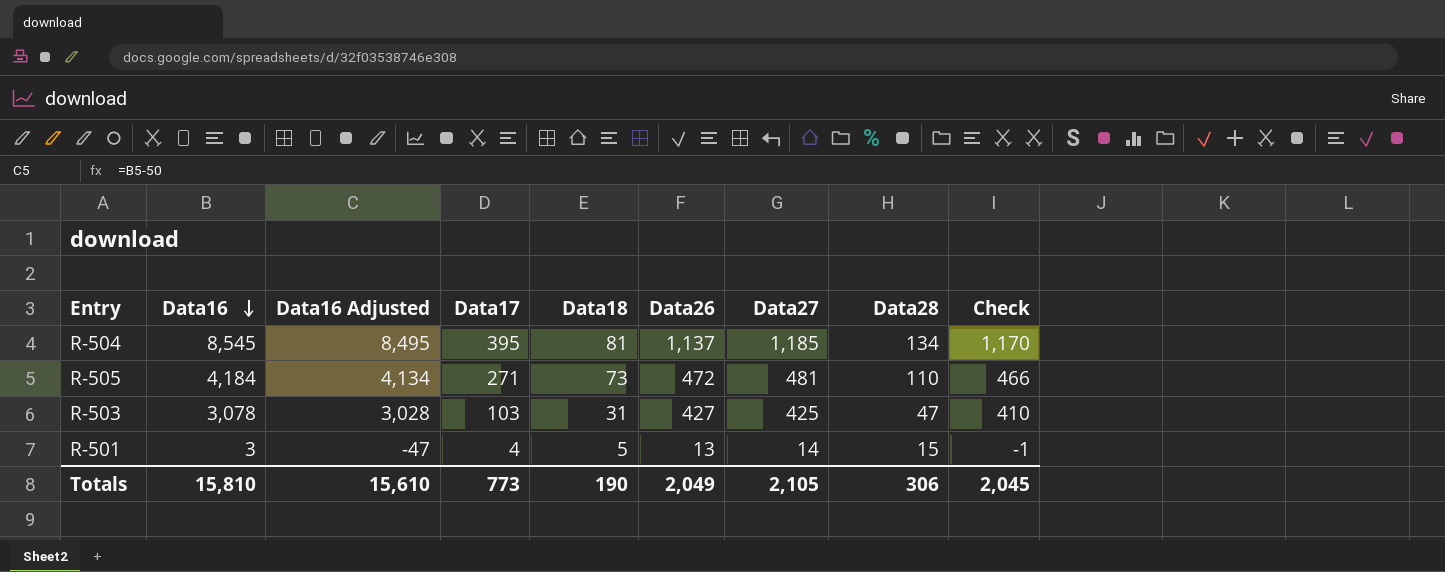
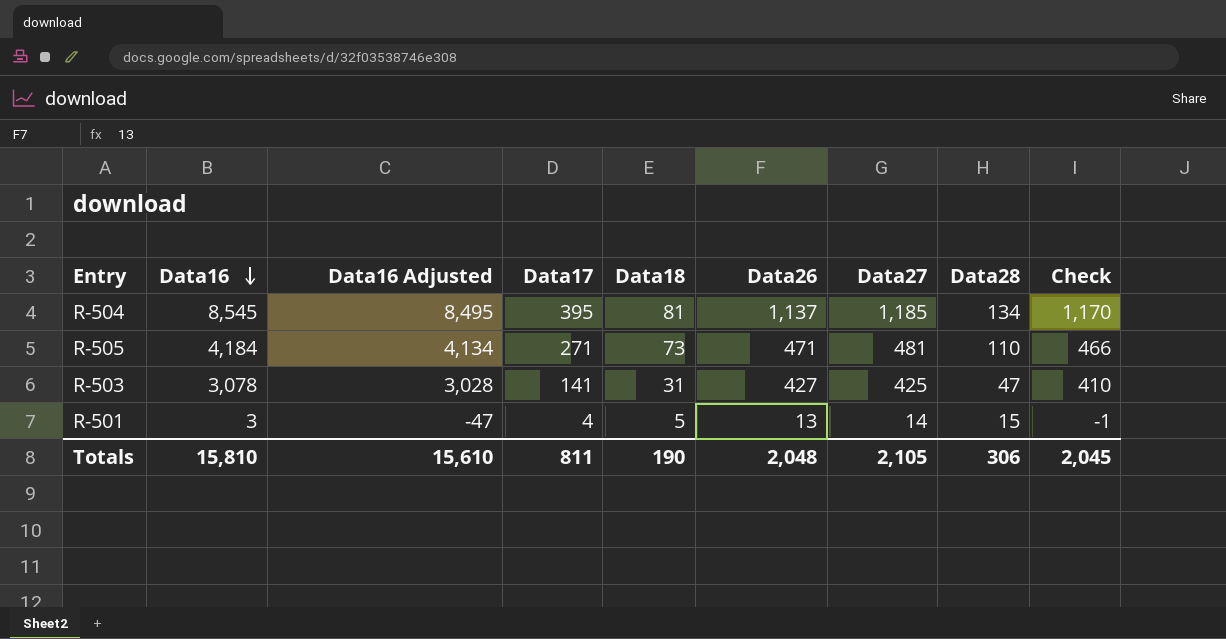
R-505 | Data26: 472 -> 471
R-503 | Data17: 103 -> 141
Totals | Data17: 773 -> 811
Totals | Data26: 2,049 -> 2,048

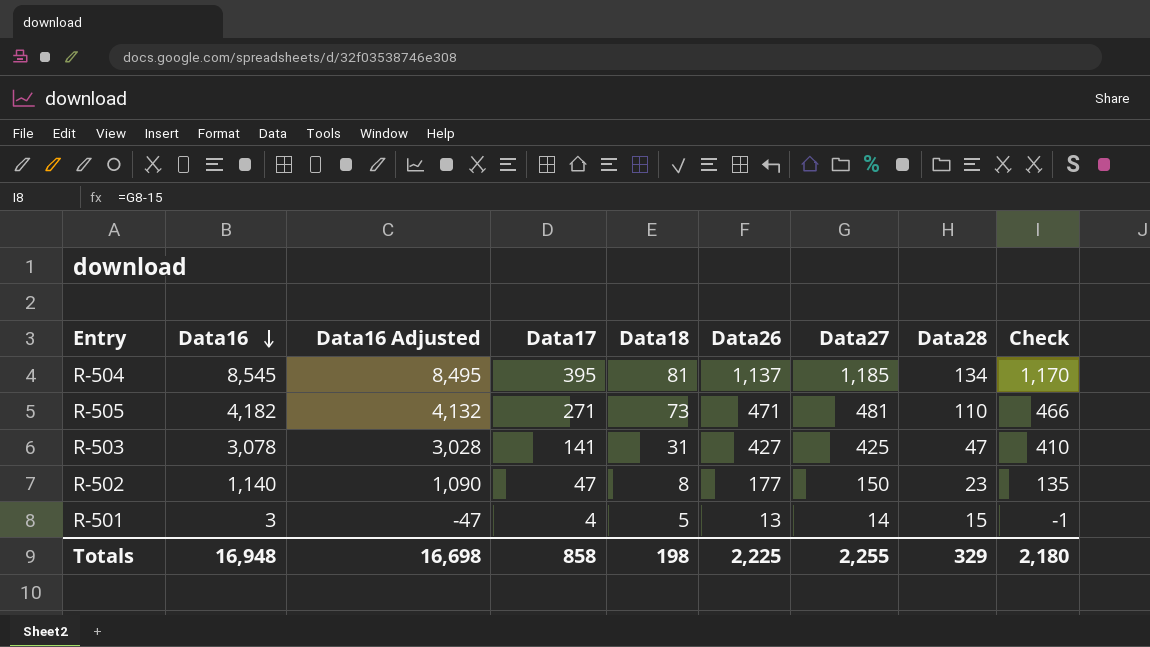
R-505 | Data16: 4,184 -> 4,182
R-505 | Data16 Adjusted: 4,134 -> 4,132
row R-502: none -> 1,140 | 1,090 | 47 | 8 | 177 | 150 | 23 | 135
Totals | Data16: 15,810 -> 16,948
Totals | Data16 Adjusted: 15,610 -> 16,698
Totals | Data17: 811 -> 858
Totals | Data18: 190 -> 198
Totals | Data26: 2,048 -> 2,225
Totals | Data27: 2,105 -> 2,255
Totals | Data28: 306 -> 329
Totals | Check: 2,045 -> 2,180

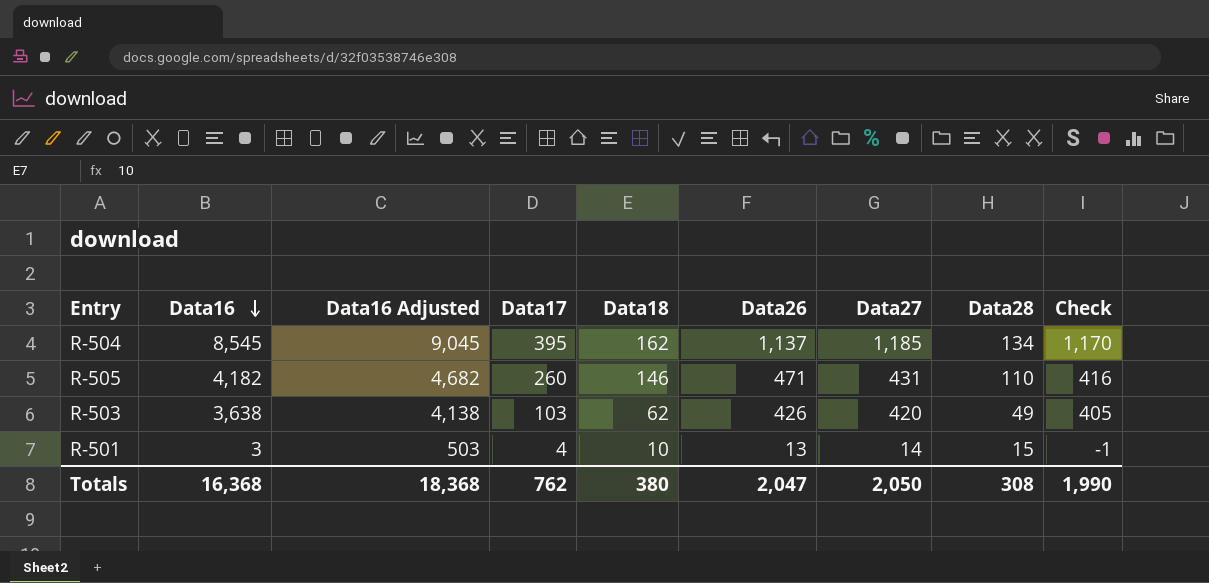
column Data16 Adjusted | formula: [Data16] - 50 -> [Data16] + 500
row R-502: 1,140 | 1,090 | 47 | 8 | 177 | 150 | 23 | 135 -> none
R-504 | Data18: 81 -> 162
R-505 | Data17: 271 -> 260
R-505 | Data18: 73 -> 146
R-505 | Data27: 481 -> 431
R-505 | Check: 466 -> 416
R-503 | Data16: 3,078 -> 3,638
R-503 | Data17: 141 -> 103
R-503 | Data18: 31 -> 62
R-503 | Data26: 427 -> 426
R-503 | Data27: 425 -> 420
R-503 | Data28: 47 -> 49
R-503 | Check: 410 -> 405
R-501 | Data18: 5 -> 10
Totals | Data16: 16,948 -> 16,368
Totals | Data16 Adjusted: 16,698 -> 18,368
Totals | Data17: 858 -> 762
Totals | Data18: 198 -> 380
Totals | Data26: 2,225 -> 2,047
Totals | Data27: 2,255 -> 2,050
Totals | Data28: 329 -> 308
Totals | Check: 2,180 -> 1,990

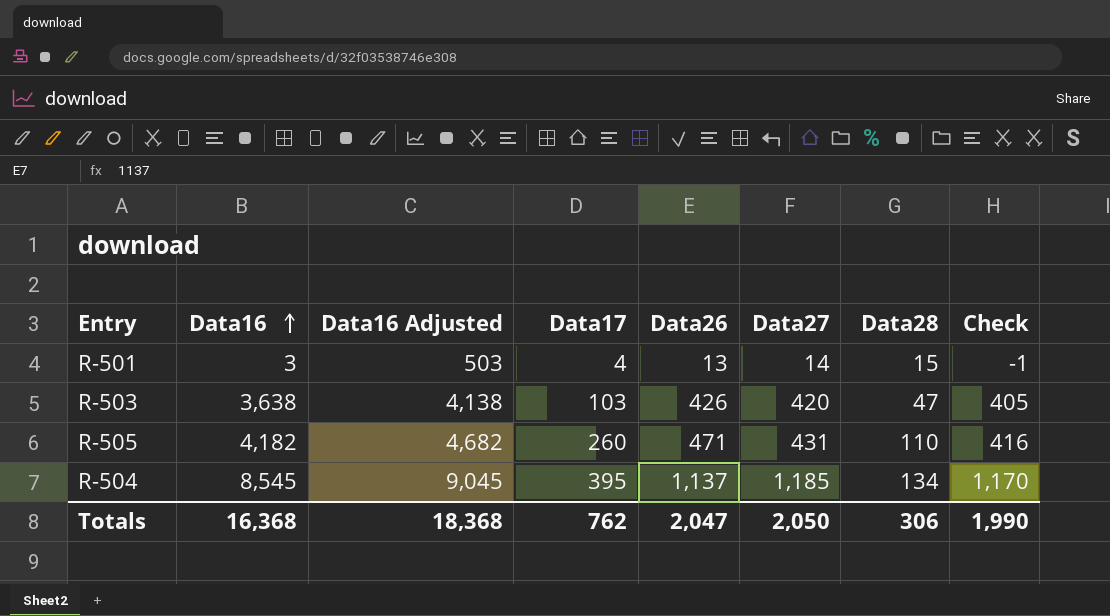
row order: Data16 descending -> Data16 ascending
column Data18 | position: 5 -> none
R-503 | Data28: 49 -> 47
Totals | Data28: 308 -> 306

